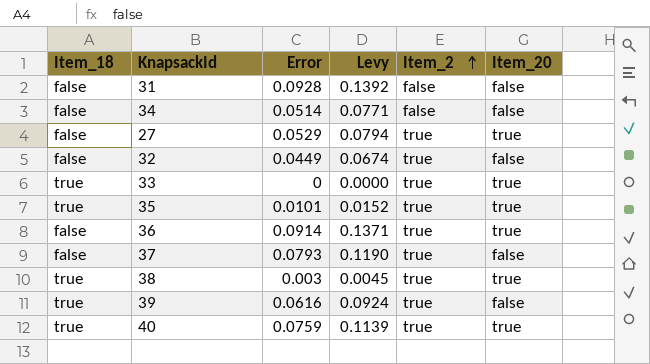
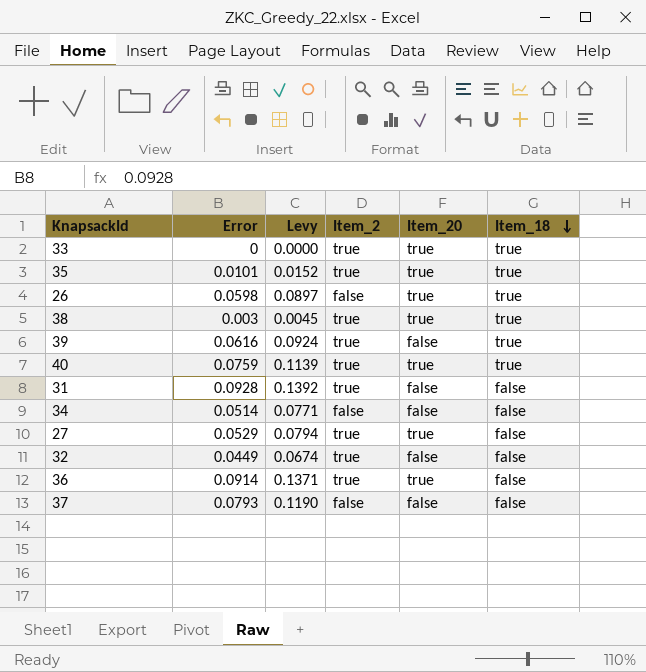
row order: Item_2 ascending -> Item_18 descending
column Item_18 | position: 1 -> 6
row 26: none -> 0.0598 | 0.0897 | false | true | true
31 | Item_2: false -> true
37 | Item_2: true -> false

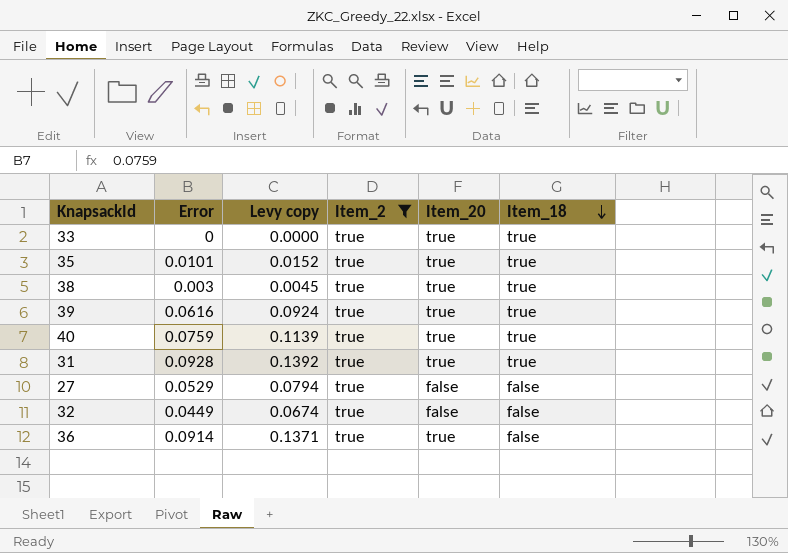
filter: none -> Item_2 = true
column name: Levy -> Levy copy
39 | Item_20: false -> true
31 | Item_20: false -> true
31 | Item_18: false -> true
27 | Item_20: true -> false

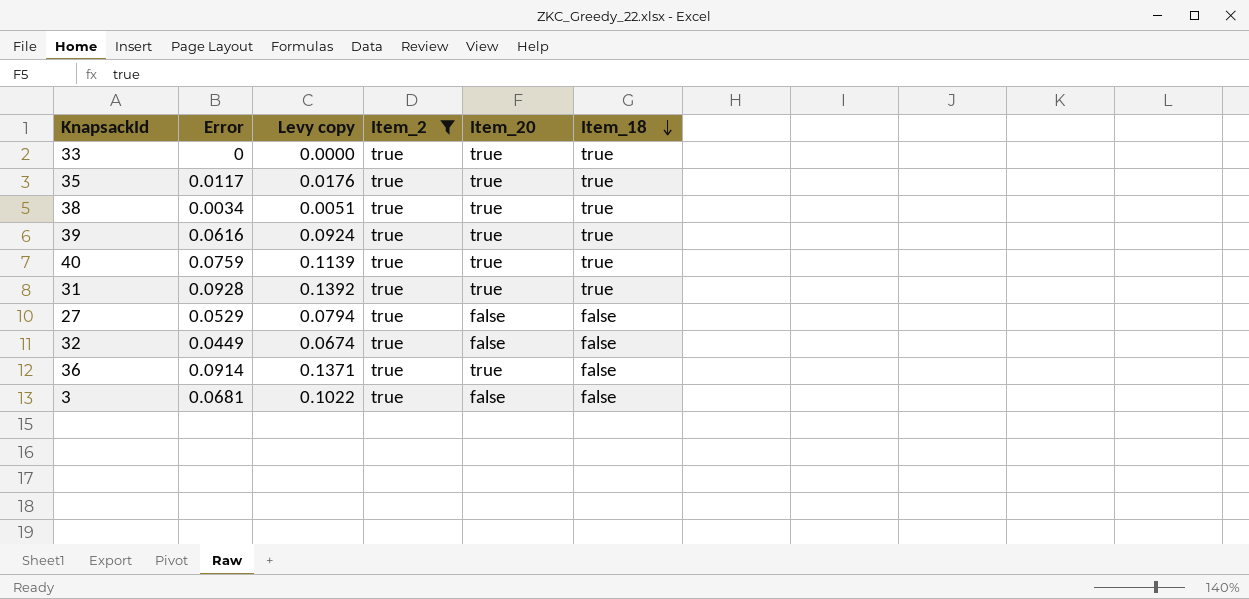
35 | Error: 0.0101 -> 0.0117
35 | Levy copy: 0.0152 -> 0.0176
38 | Error: 0.003 -> 0.0034
38 | Levy copy: 0.0045 -> 0.0051
row 3: none -> 0.0681 | 0.1022 | true | false | false

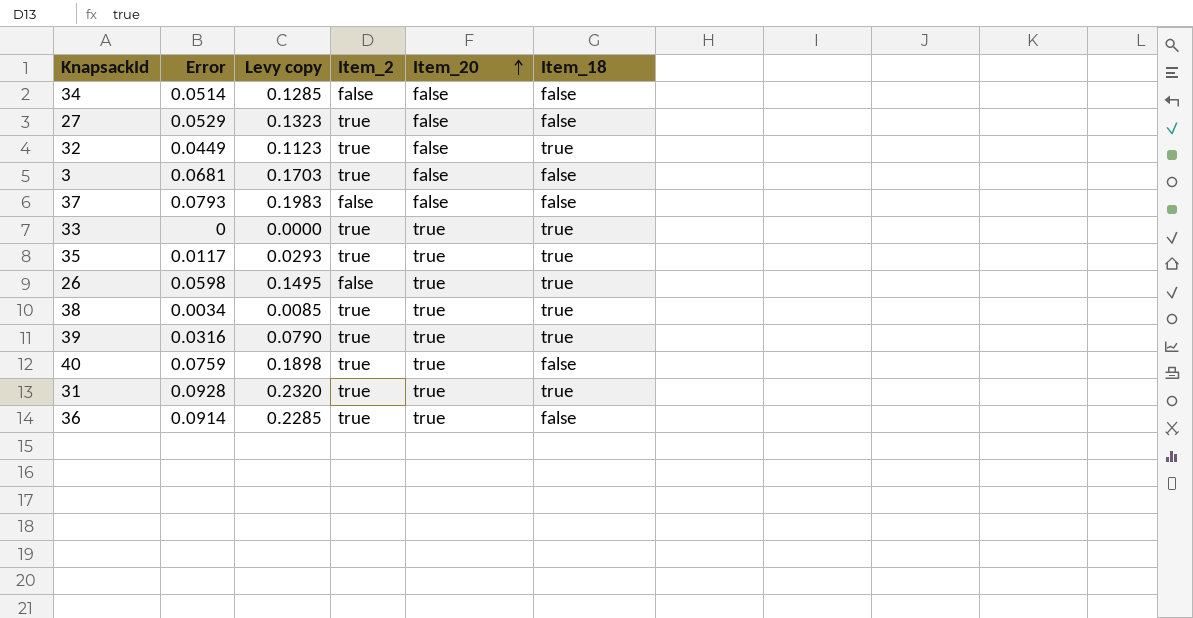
filter: Item_2 = true -> none
row order: Item_18 descending -> Item_20 ascending
column Levy copy | formula: [Error] * 1.5 -> [Error] * 2.5
32 | Item_18: false -> true
39 | Error: 0.0616 -> 0.0316
40 | Item_18: true -> false

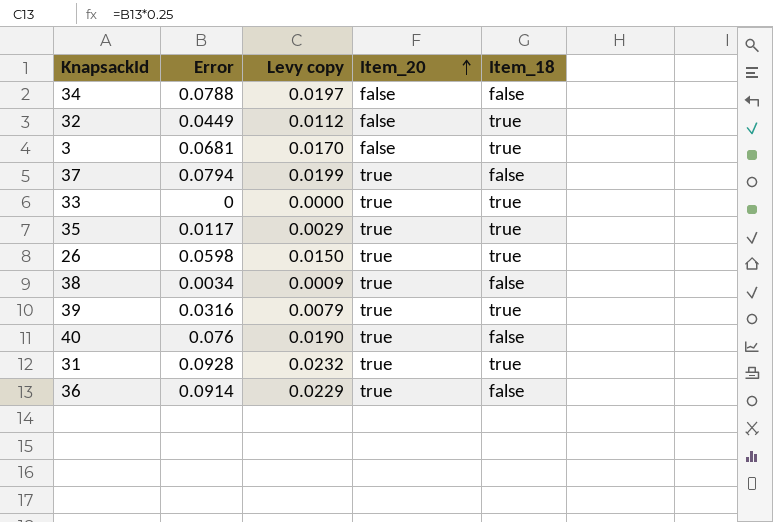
column Item_2 | position: 4 -> none
column Levy copy | formula: [Error] * 2.5 -> [Error] * 0.25
row 27: 0.0529 | 0.1323 | true | false | false -> none
34 | Error: 0.0514 -> 0.0788
3 | Item_18: false -> true
37 | Error: 0.0793 -> 0.0794
37 | Item_20: false -> true
38 | Item_18: true -> false
40 | Error: 0.0759 -> 0.076

